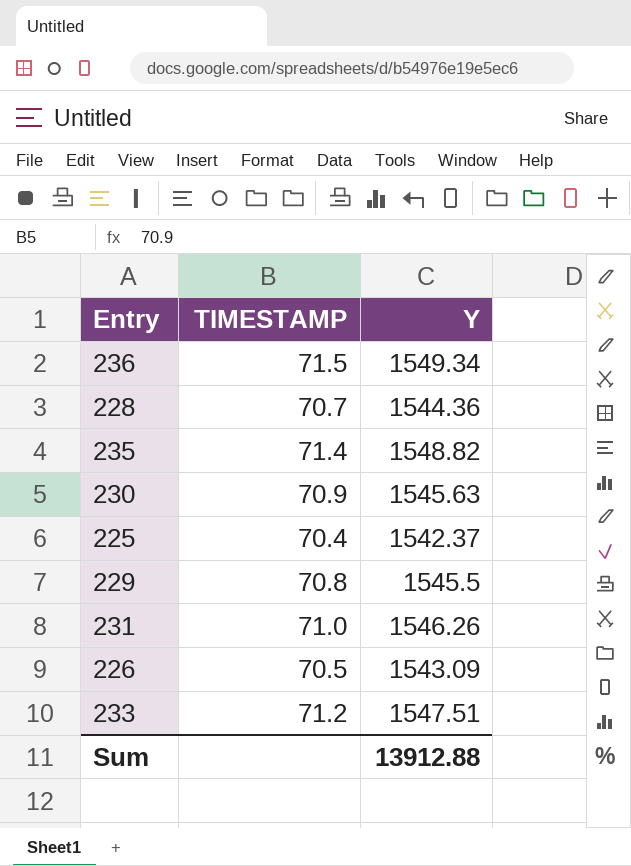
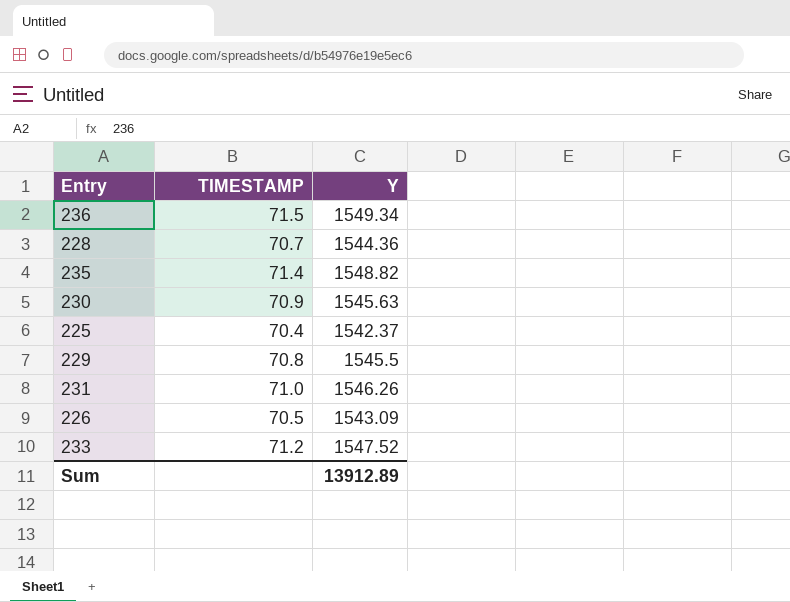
233 | Y: 1547.51 -> 1547.52
Sum | Y: 13912.88 -> 13912.89

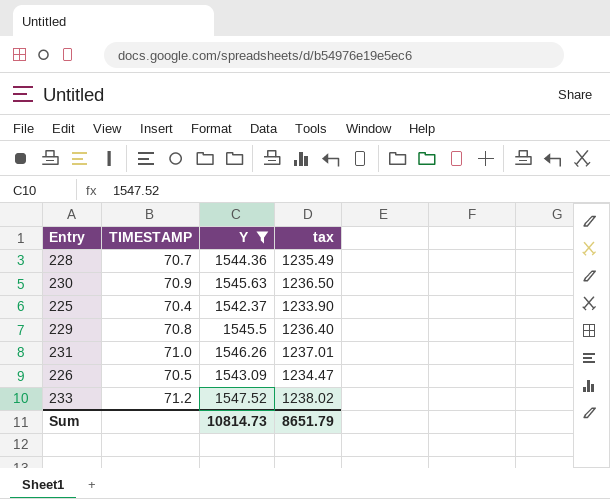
filter: none -> Y <= 1547.52
column tax | formula: none -> [Y] * 0.8
Sum | Y: 13912.89 -> 10814.73

